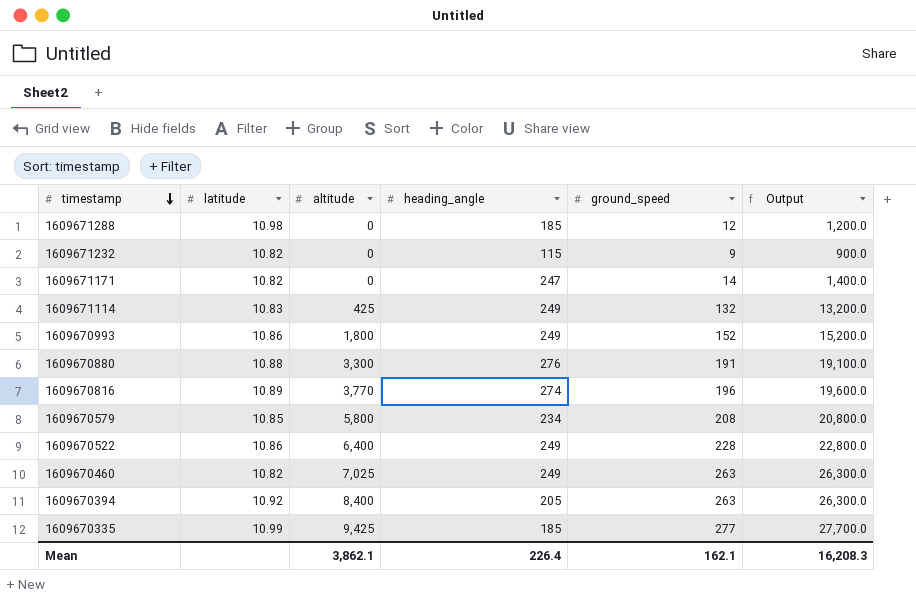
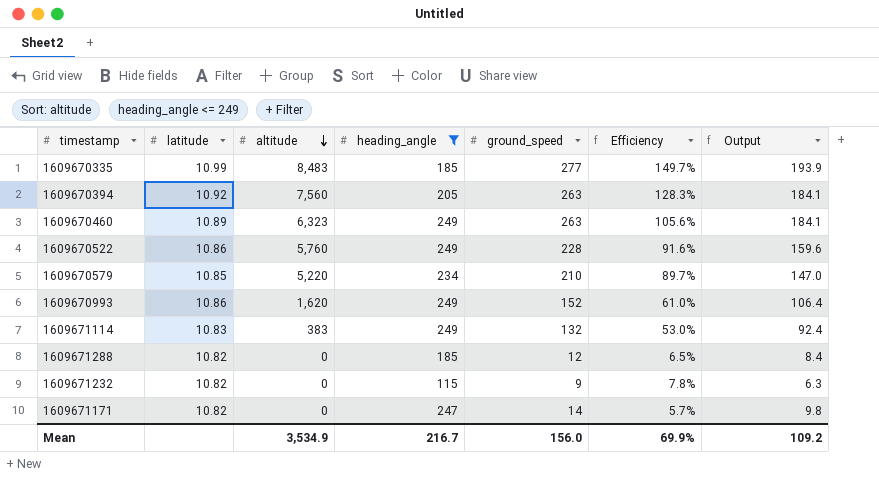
filter: none -> heading_angle <= 249
row order: timestamp descending -> altitude descending
column Efficiency | formula: none -> [ground_speed] / [heading_angle]
column Output | formula: [ground_speed] * 100 -> [ground_speed] * 0.7
1609670335 | altitude: 9,425 -> 8,483
1609670394 | altitude: 8,400 -> 7,560
1609670460 | latitude: 10.82 -> 10.89
1609670460 | altitude: 7,025 -> 6,323
1609670522 | altitude: 6,400 -> 5,760
1609670579 | altitude: 5,800 -> 5,220
1609670579 | ground_speed: 208 -> 210
1609670993 | altitude: 1,800 -> 1,620
1609671114 | altitude: 425 -> 383
1609671288 | latitude: 10.98 -> 10.82
Mean | altitude: 3,862.1 -> 3,534.9
Mean | heading_angle: 226.4 -> 216.7
Mean | ground_speed: 162.1 -> 156.0
Mean | Output: 16,208.3 -> 109.2

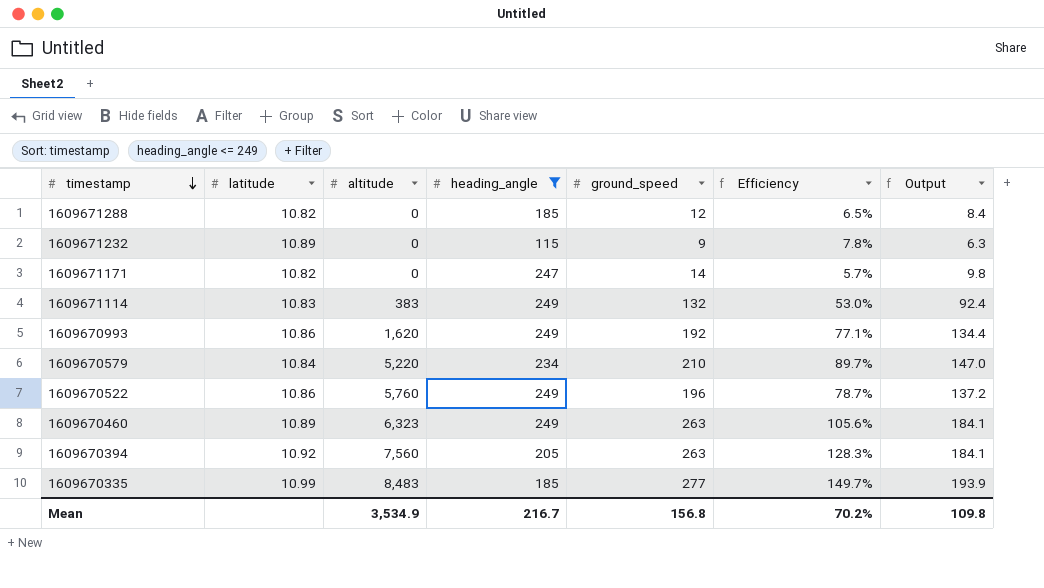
row order: altitude descending -> timestamp descending
1609671232 | latitude: 10.82 -> 10.89
1609670993 | ground_speed: 152 -> 192
1609670993 | Efficiency: 61.0% -> 77.1%
1609670993 | Output: 106.4 -> 134.4
1609670579 | latitude: 10.85 -> 10.84
1609670522 | ground_speed: 228 -> 196
1609670522 | Efficiency: 91.6% -> 78.7%
1609670522 | Output: 159.6 -> 137.2
Mean | ground_speed: 156.0 -> 156.8
Mean | Efficiency: 69.9% -> 70.2%
Mean | Output: 109.2 -> 109.8

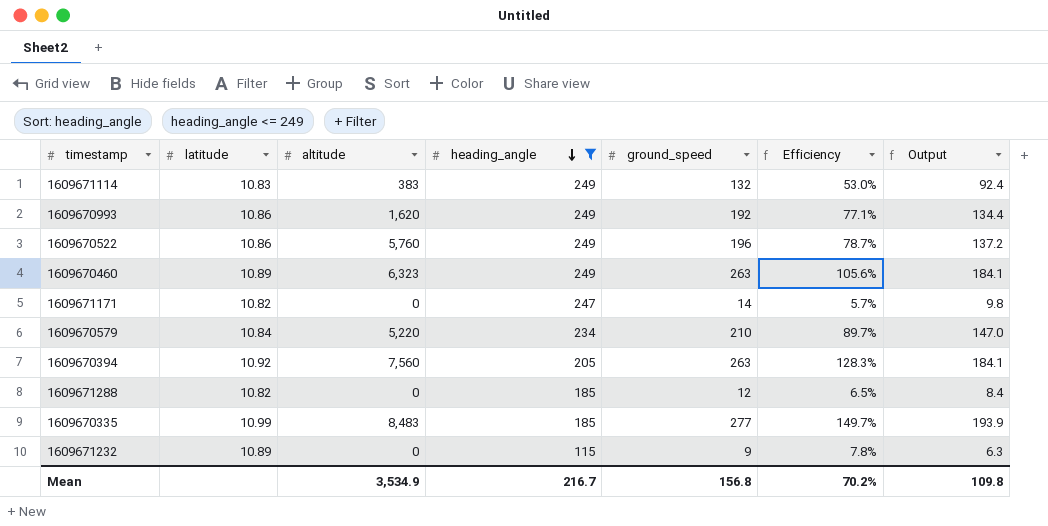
row order: timestamp descending -> heading_angle descending

